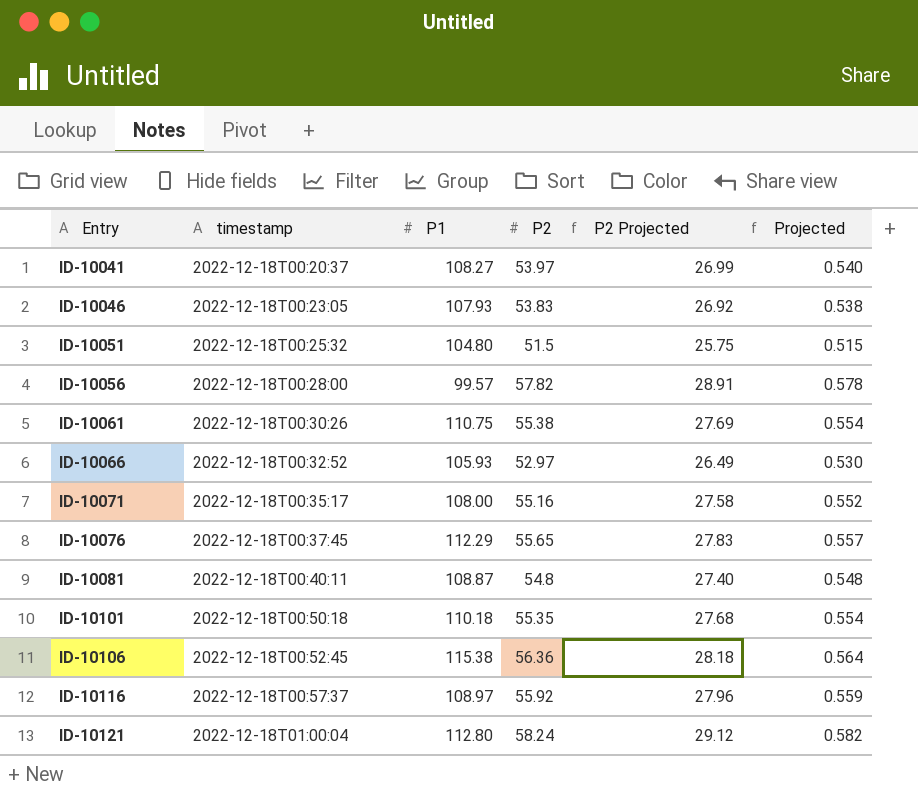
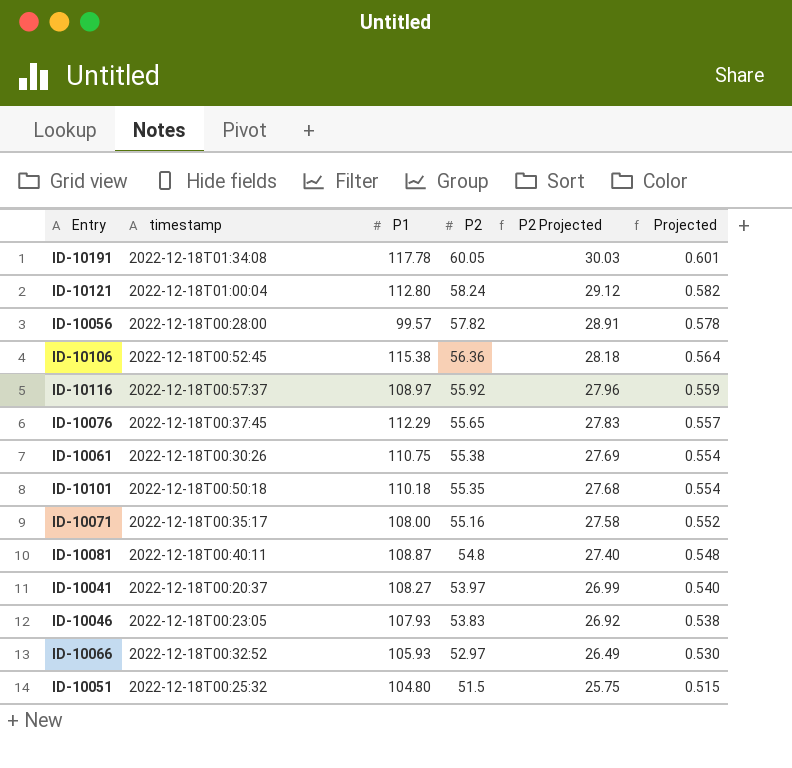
row order: Entry ascending -> P2 descending
row ID-10191: none -> 2022-12-18T01:34:08 | 117.78 | 60.05 | 30.03 | 0.601

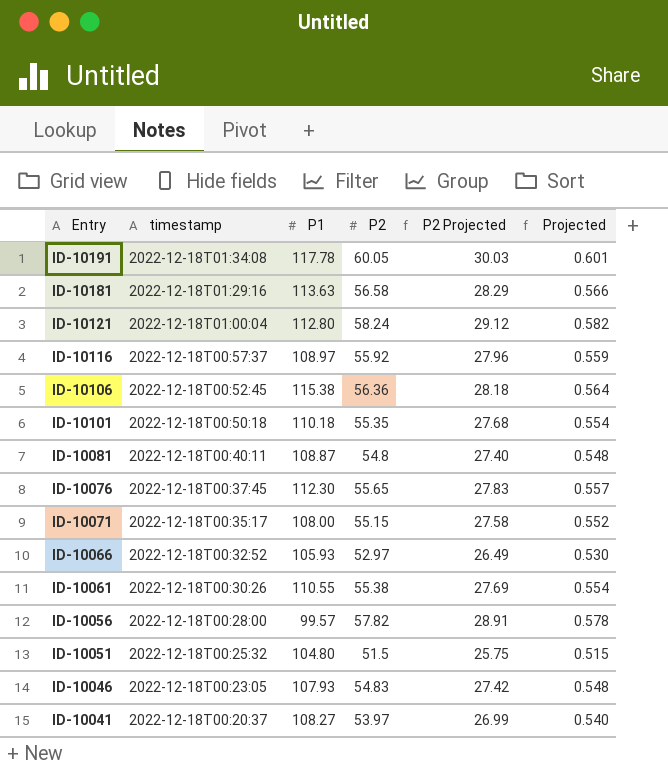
row order: P2 descending -> Entry descending
row ID-10181: none -> 2022-12-18T01:29:16 | 113.63 | 56.58 | 28.29 | 0.566
ID-10076 | P1: 112.29 -> 112.30
ID-10071 | P2: 55.16 -> 55.15
ID-10061 | P1: 110.75 -> 110.55
ID-10046 | P2: 53.83 -> 54.83
ID-10046 | P2 Projected: 26.92 -> 27.42
ID-10046 | Projected: 0.538 -> 0.548

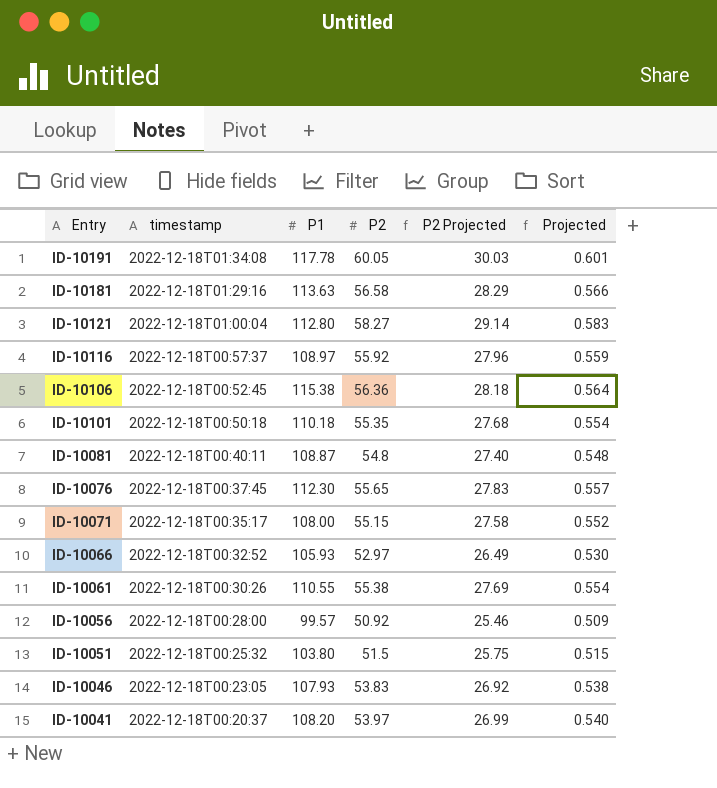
ID-10121 | P2: 58.24 -> 58.27
ID-10121 | P2 Projected: 29.12 -> 29.14
ID-10121 | Projected: 0.582 -> 0.583
ID-10056 | P2: 57.82 -> 50.92
ID-10056 | P2 Projected: 28.91 -> 25.46
ID-10056 | Projected: 0.578 -> 0.509
ID-10051 | P1: 104.80 -> 103.80
ID-10046 | P2: 54.83 -> 53.83
ID-10046 | P2 Projected: 27.42 -> 26.92
ID-10046 | Projected: 0.548 -> 0.538
ID-10041 | P1: 108.27 -> 108.20

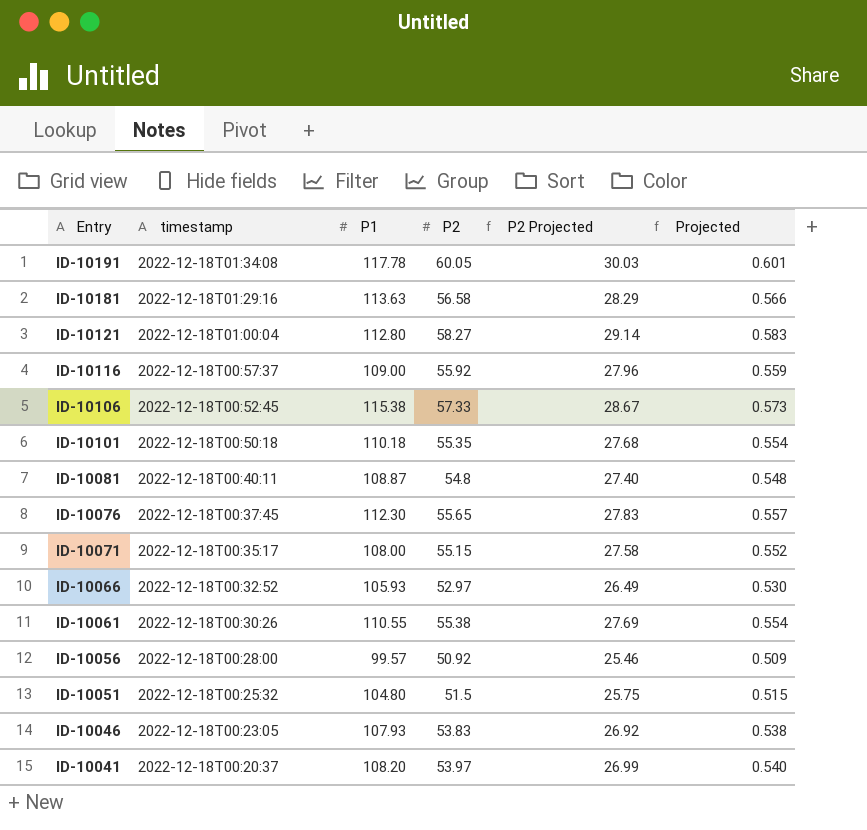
ID-10116 | P1: 108.97 -> 109.00
ID-10106 | P2: 56.36 -> 57.33
ID-10106 | P2 Projected: 28.18 -> 28.67
ID-10106 | Projected: 0.564 -> 0.573
ID-10051 | P1: 103.80 -> 104.80

